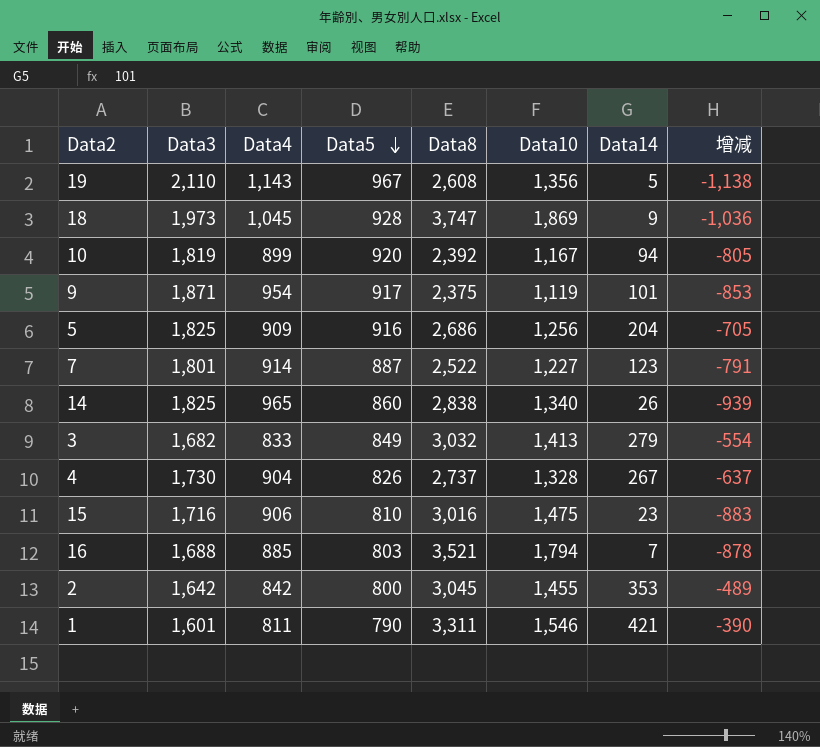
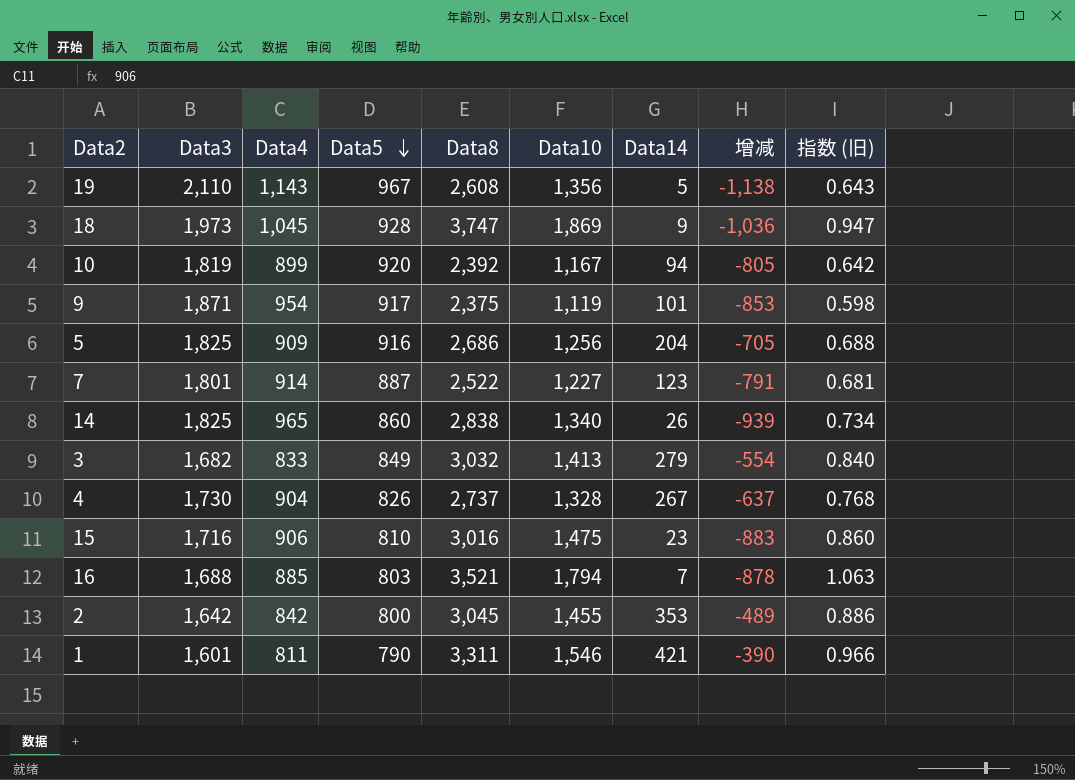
column 指数 (旧) | formula: none -> [Data10] / [Data3]

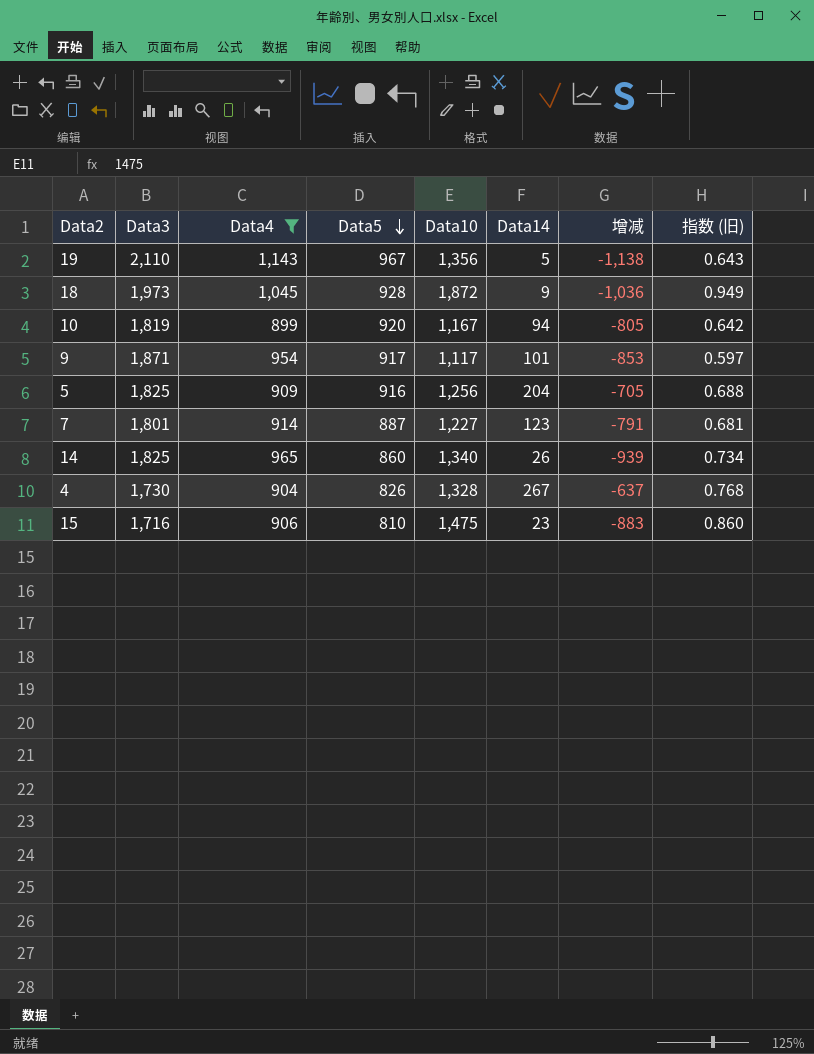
filter: none -> Data4 >= 899
column Data8 | position: 5 -> none
18 | Data10: 1,869 -> 1,872
18 | 指数 (旧): 0.947 -> 0.949
9 | Data10: 1,119 -> 1,117
9 | 指数 (旧): 0.598 -> 0.597

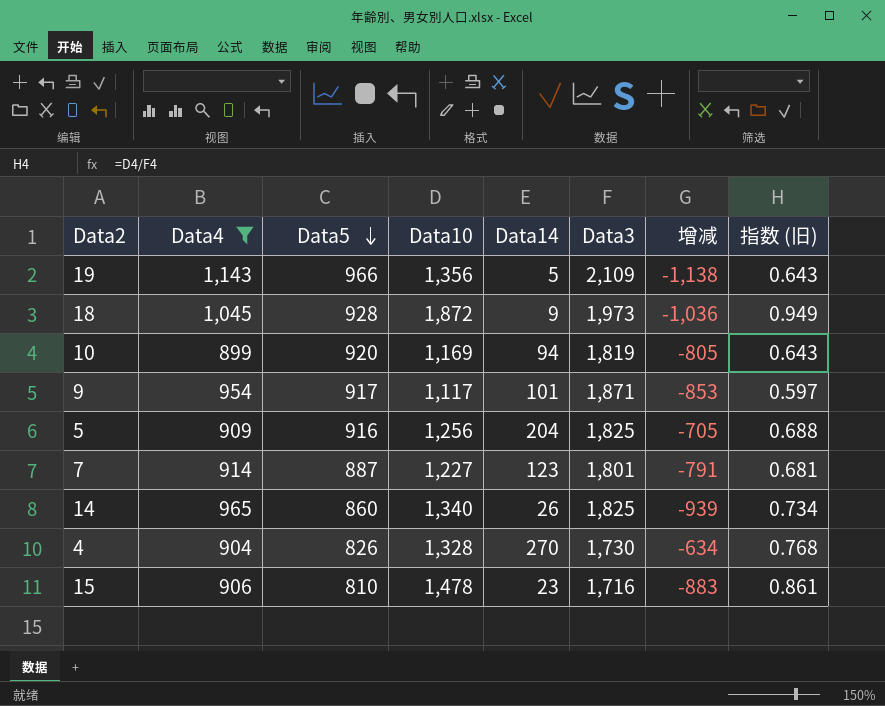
column Data3 | position: 2 -> 6
19 | Data5: 967 -> 966
19 | Data3: 2,110 -> 2,109
10 | Data10: 1,167 -> 1,169
10 | 指数 (旧): 0.642 -> 0.643
4 | Data14: 267 -> 270
4 | 增减: -637 -> -634
15 | Data10: 1,475 -> 1,478
15 | 指数 (旧): 0.860 -> 0.861

